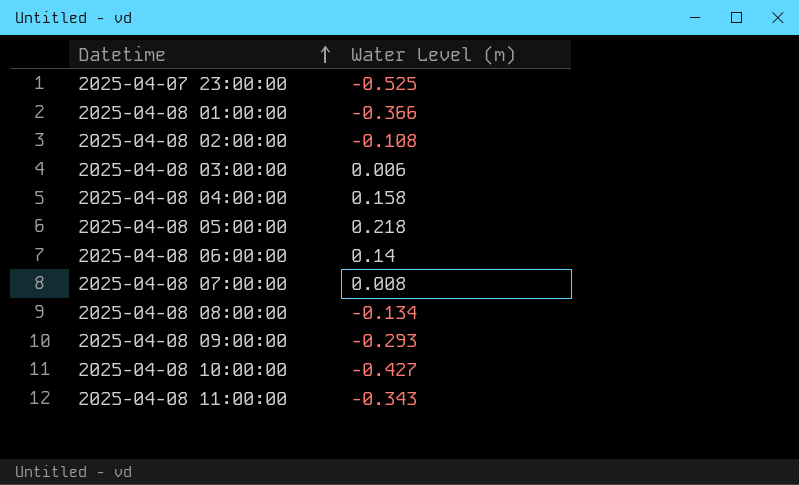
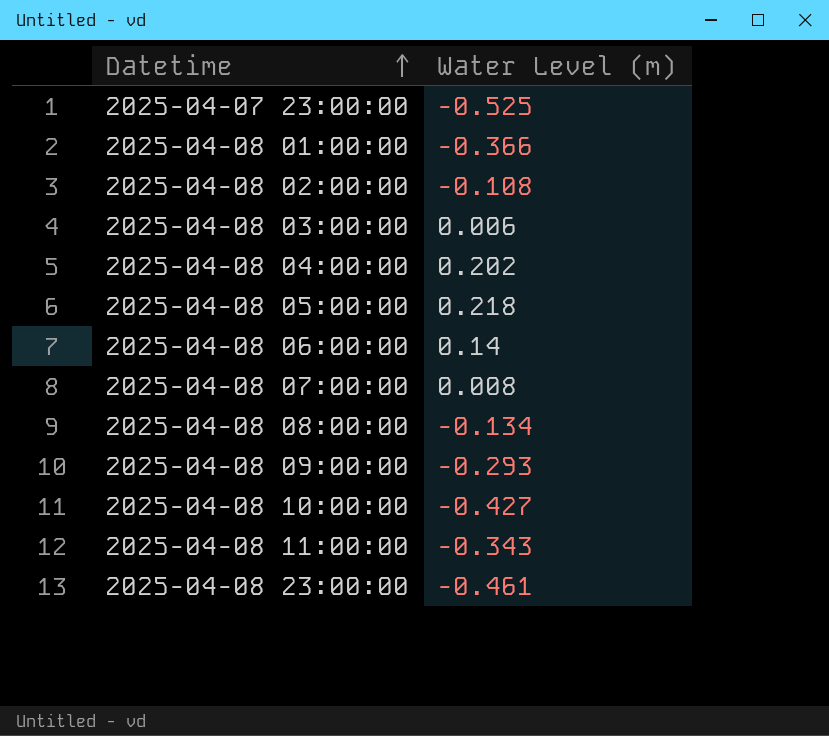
2025-04-08 04:00:00 | Water Level (m): 0.158 -> 0.202
row 2025-04-08 23:00:00: none -> -0.461

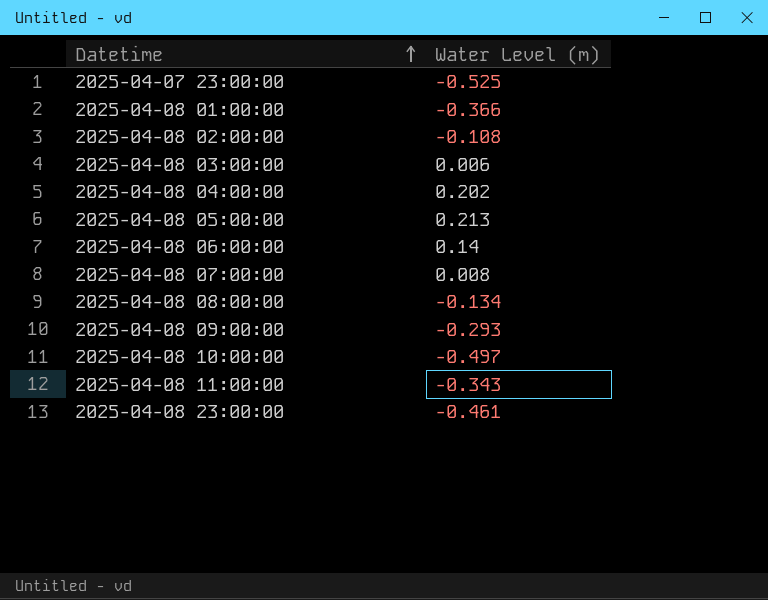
2025-04-08 05:00:00 | Water Level (m): 0.218 -> 0.213
2025-04-08 10:00:00 | Water Level (m): -0.427 -> -0.497

